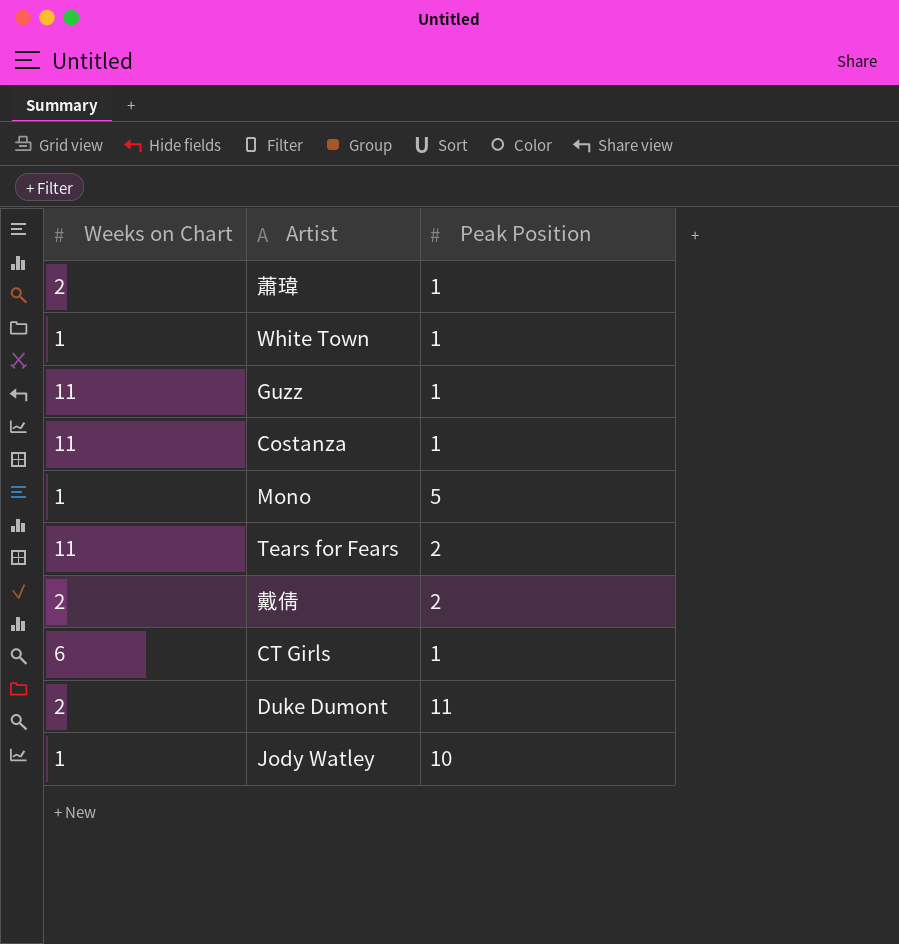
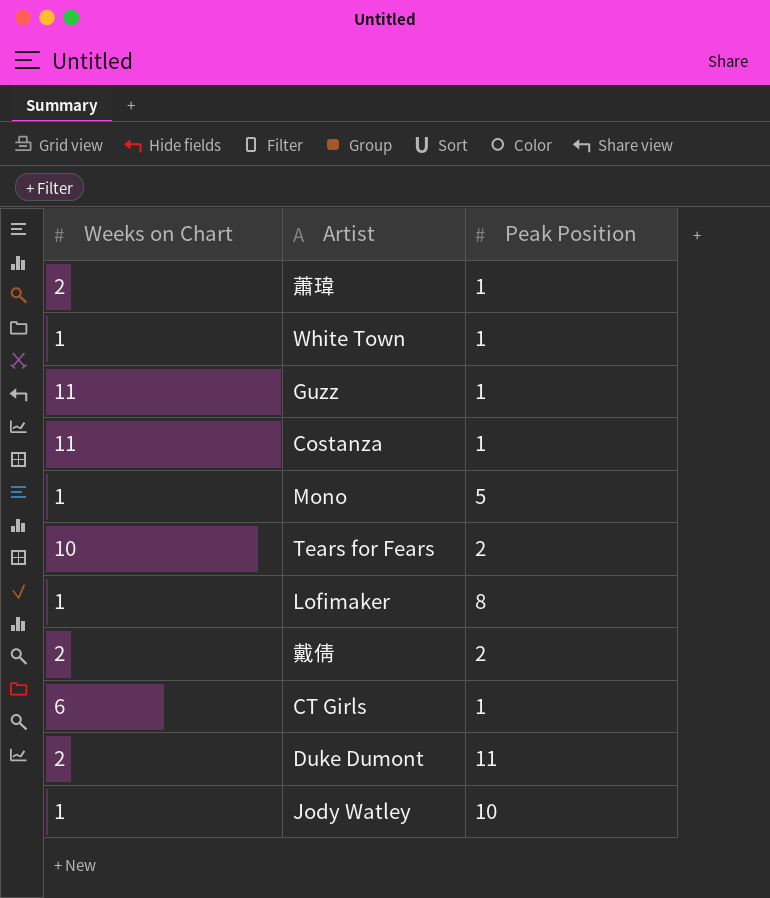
Tears for Fears | Weeks on Chart: 11 -> 10
row Lofimaker: none -> 1 | 8

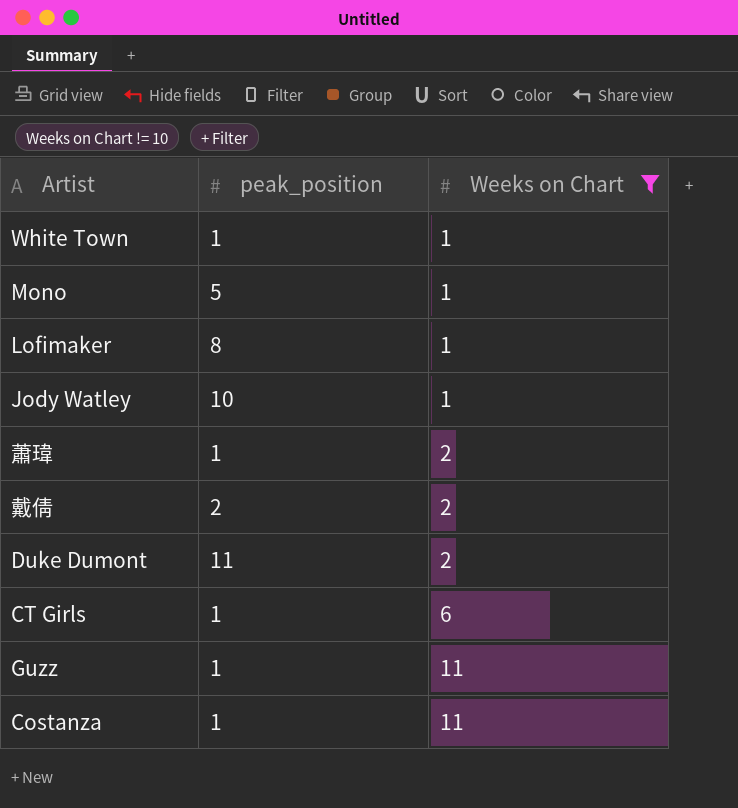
filter: none -> Weeks on Chart != 10
row order: none -> Weeks on Chart ascending
column name: Peak Position -> peak_position
column Weeks on Chart | position: 1 -> 3

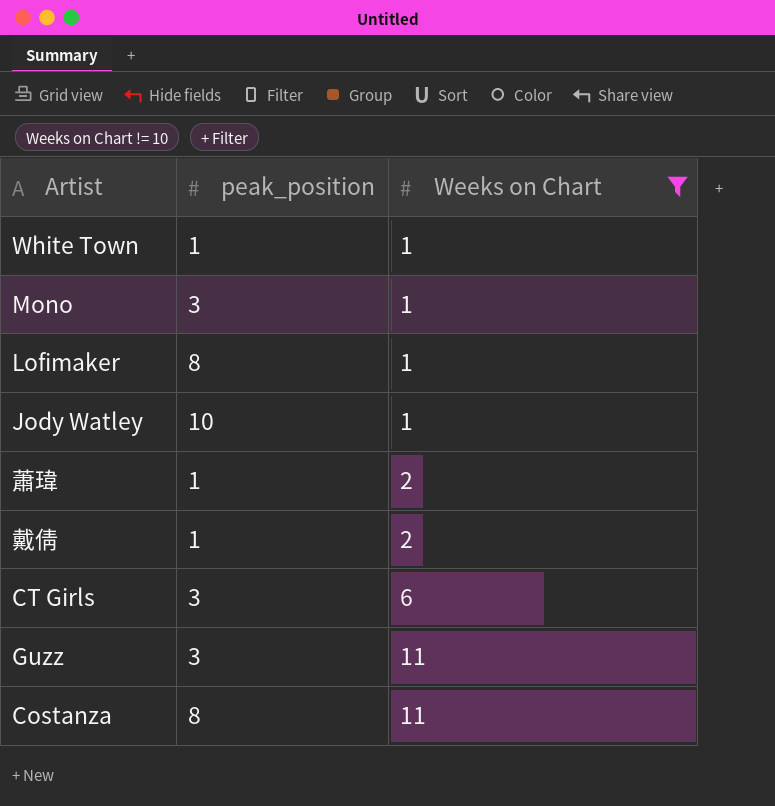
row Duke Dumont: 11 | 2 -> none
Mono | peak_position: 5 -> 3
戴倩 | peak_position: 2 -> 1
CT Girls | peak_position: 1 -> 3
Guzz | peak_position: 1 -> 3
Costanza | peak_position: 1 -> 8

